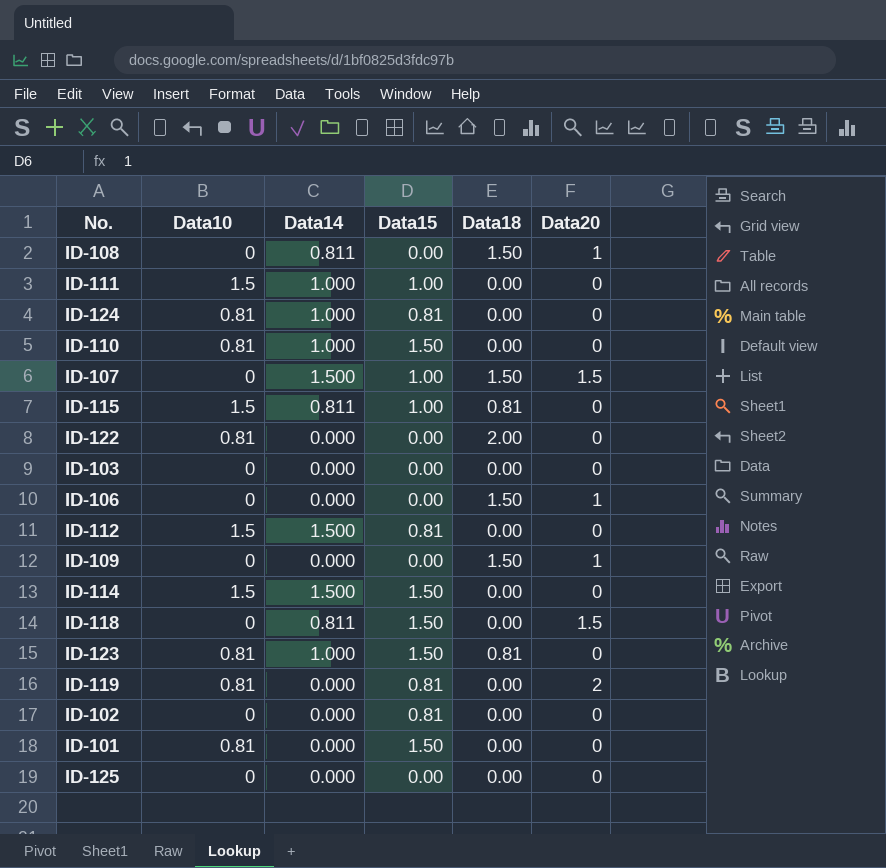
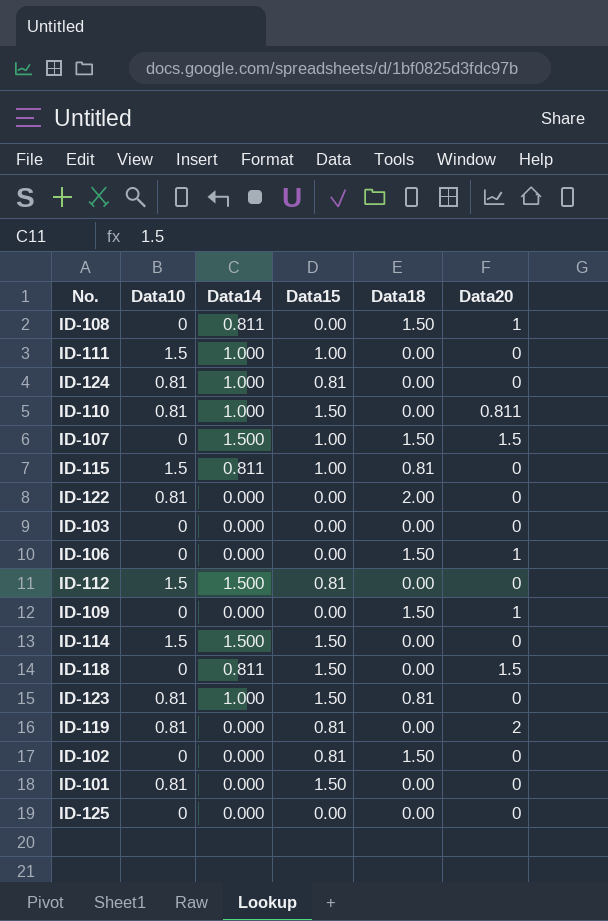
ID-110 | Data20: 0 -> 0.811
ID-102 | Data18: 0.00 -> 1.50

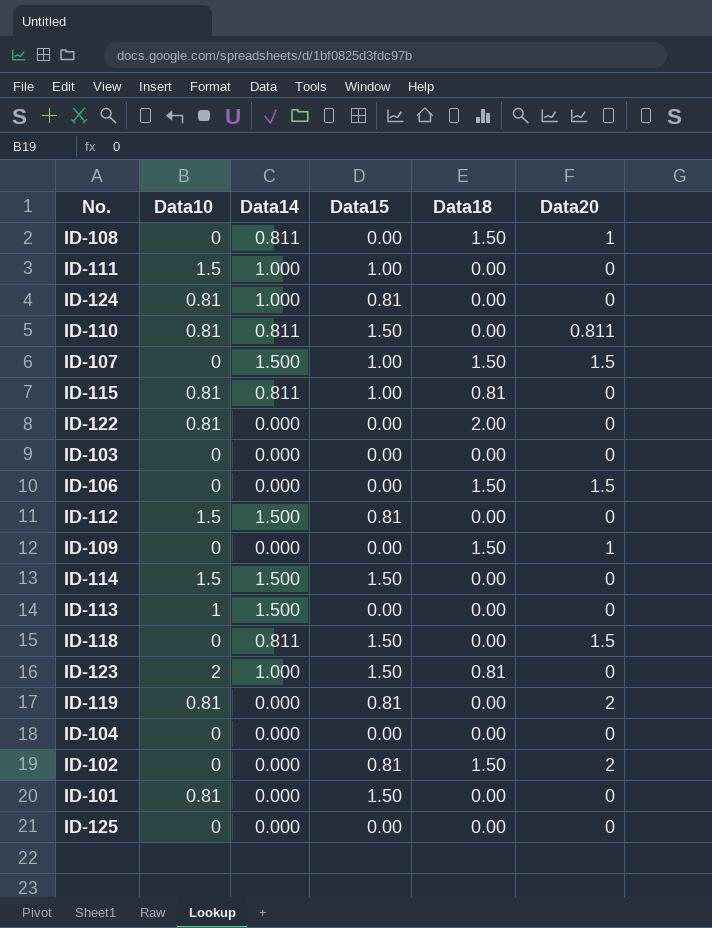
ID-110 | Data14: 1.000 -> 0.811
ID-115 | Data10: 1.5 -> 0.81
ID-106 | Data20: 1 -> 1.5
row ID-113: none -> 1 | 1.500 | 0.00 | 0.00 | 0
ID-123 | Data10: 0.81 -> 2
row ID-104: none -> 0 | 0.000 | 0.00 | 0.00 | 0
ID-102 | Data20: 0 -> 2

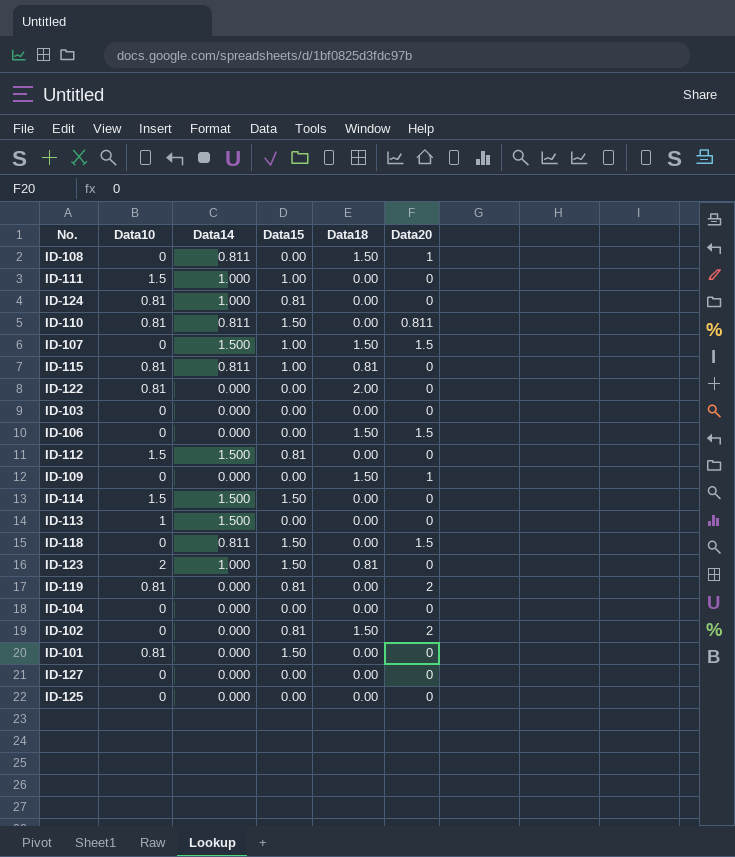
row ID-127: none -> 0 | 0.000 | 0.00 | 0.00 | 0

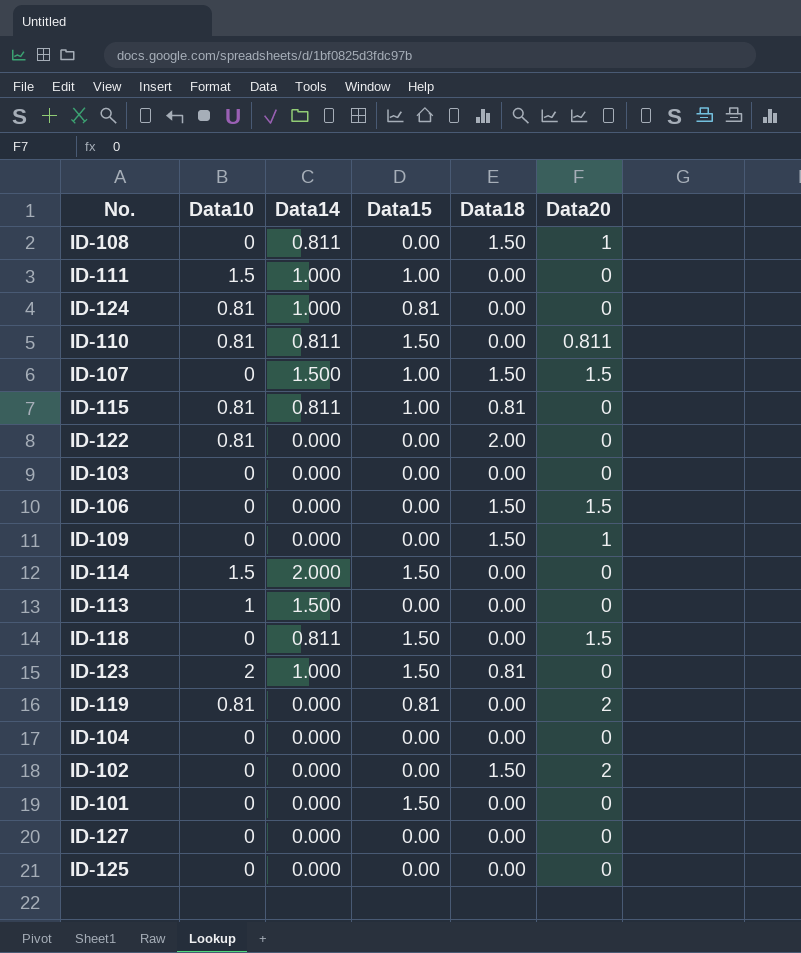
row ID-112: 1.5 | 1.500 | 0.81 | 0.00 | 0 -> none
ID-114 | Data14: 1.500 -> 2.000
ID-102 | Data15: 0.81 -> 0.00
ID-101 | Data10: 0.81 -> 0

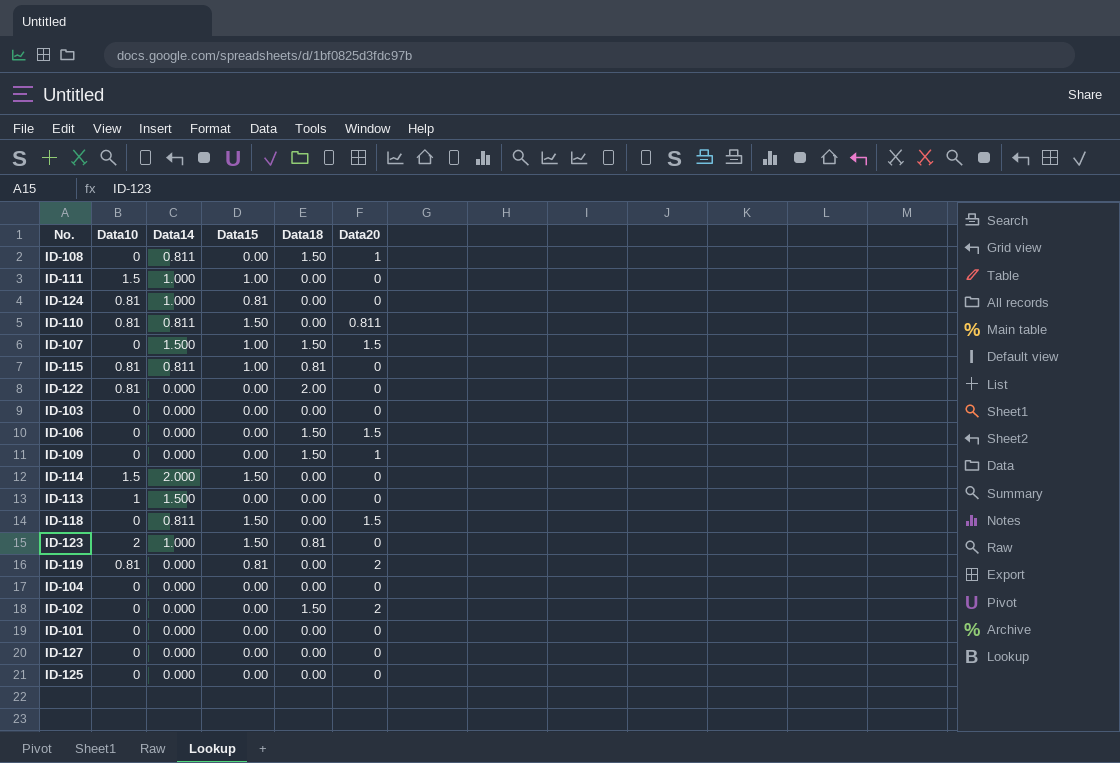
ID-101 | Data15: 1.50 -> 0.00

